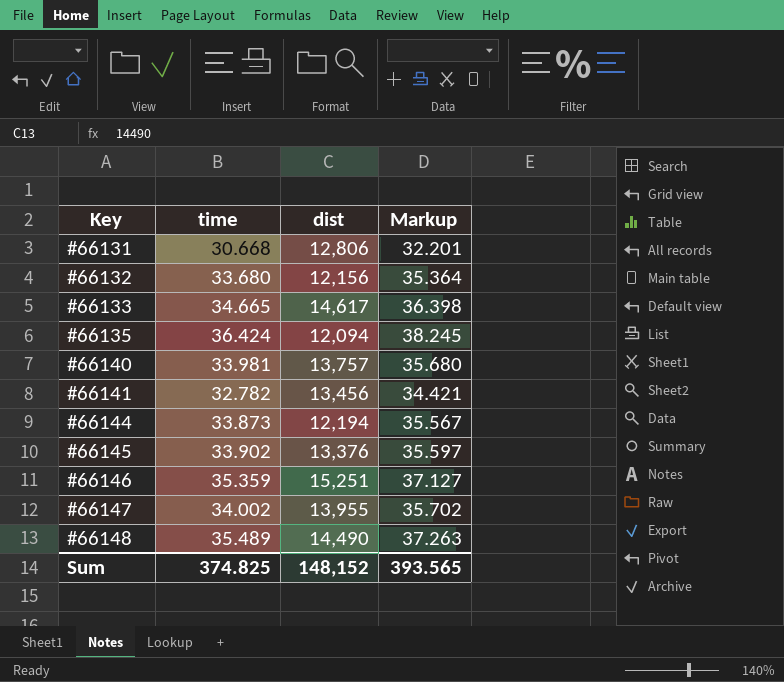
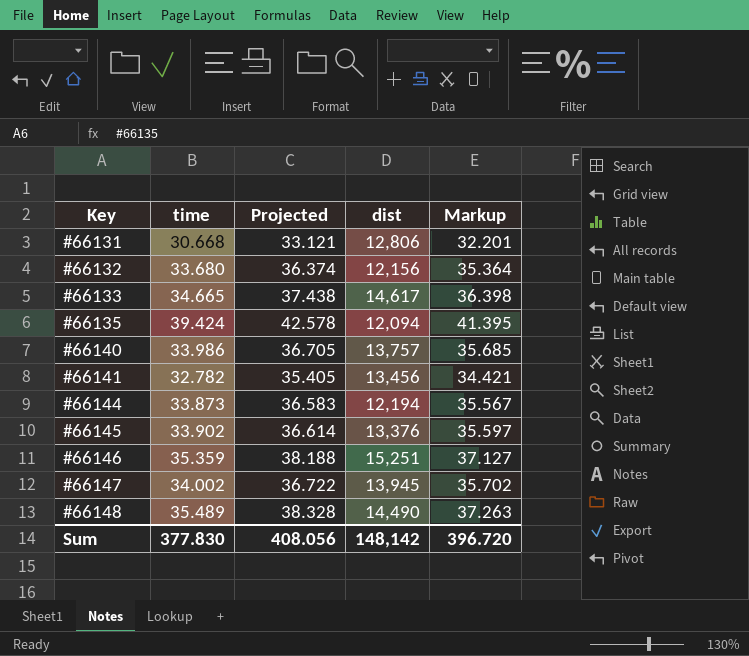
column Projected | formula: none -> [time] * 1.08
#66135 | time: 36.424 -> 39.424
#66135 | Markup: 38.245 -> 41.395
#66140 | time: 33.981 -> 33.986
#66140 | Markup: 35.680 -> 35.685
#66147 | dist: 13,955 -> 13,945
Sum | time: 374.825 -> 377.830
Sum | dist: 148,152 -> 148,142
Sum | Markup: 393.565 -> 396.720

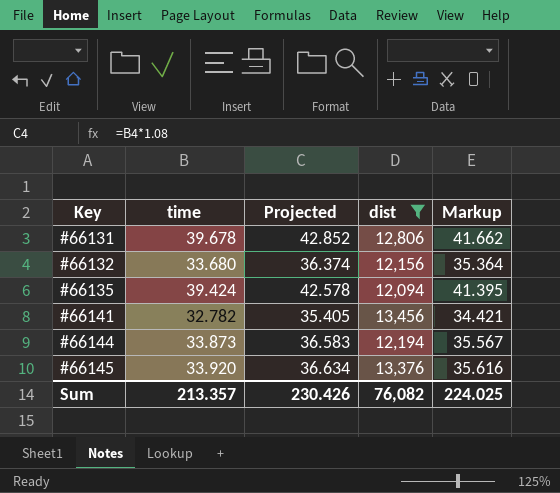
filter: none -> dist <= 13,456
#66131 | time: 30.668 -> 39.678
#66131 | Projected: 33.121 -> 42.852
#66131 | Markup: 32.201 -> 41.662
#66145 | time: 33.902 -> 33.920
#66145 | Projected: 36.614 -> 36.634
#66145 | Markup: 35.597 -> 35.616
Sum | time: 377.830 -> 213.357
Sum | Projected: 408.056 -> 230.426
Sum | dist: 148,142 -> 76,082
Sum | Markup: 396.720 -> 224.025

